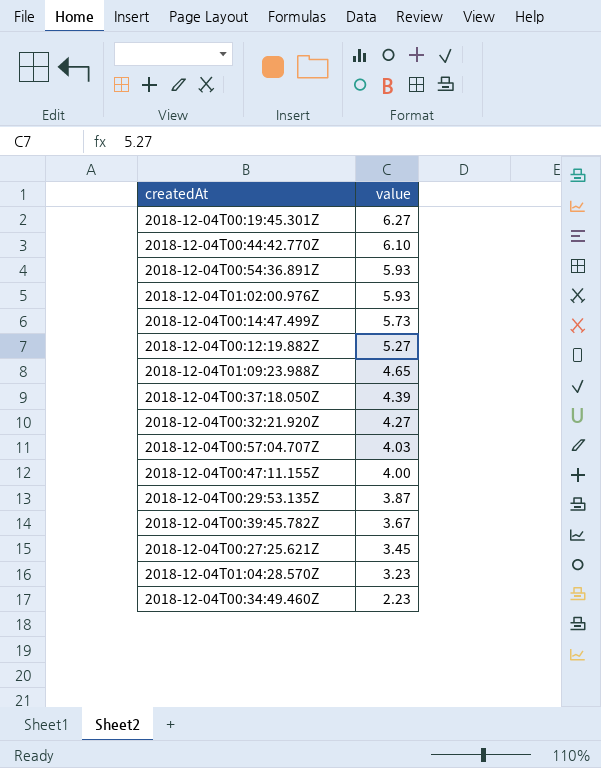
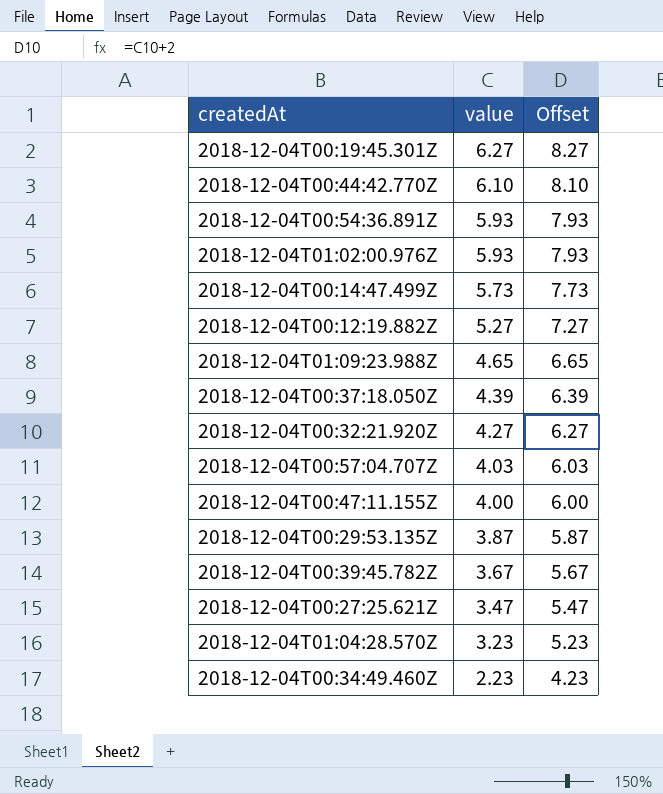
column Offset | formula: none -> [value] + 2
2018-12-04T00:27:25.621Z | value: 3.45 -> 3.47

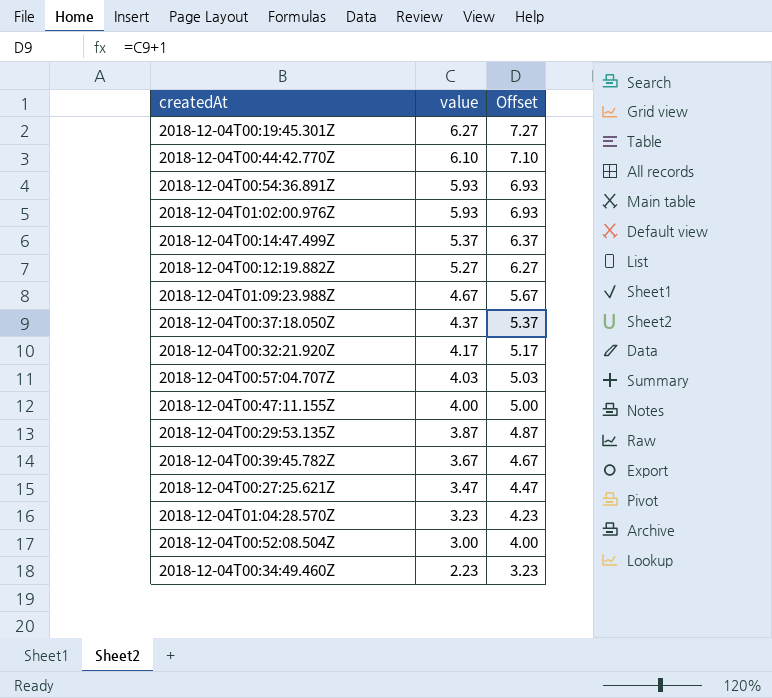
column Offset | formula: [value] + 2 -> [value] + 1
2018-12-04T00:14:47.499Z | value: 5.73 -> 5.37
2018-12-04T01:09:23.988Z | value: 4.65 -> 4.67
2018-12-04T00:37:18.050Z | value: 4.39 -> 4.37
2018-12-04T00:32:21.920Z | value: 4.27 -> 4.17
row 2018-12-04T00:52:08.504Z: none -> 3.00 | 4.00

